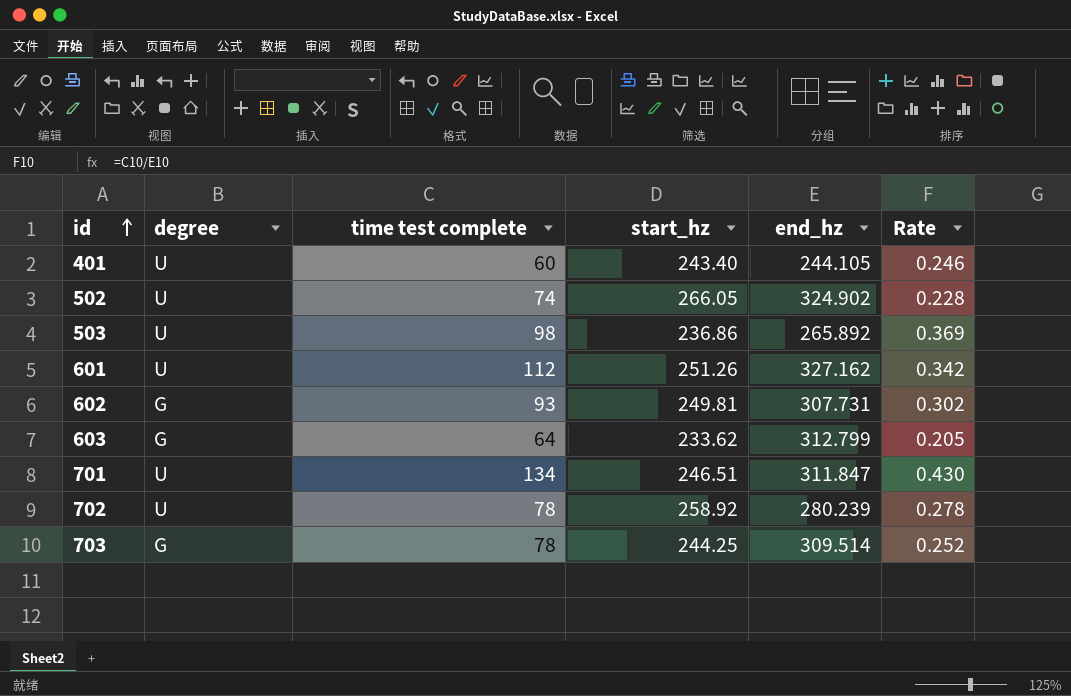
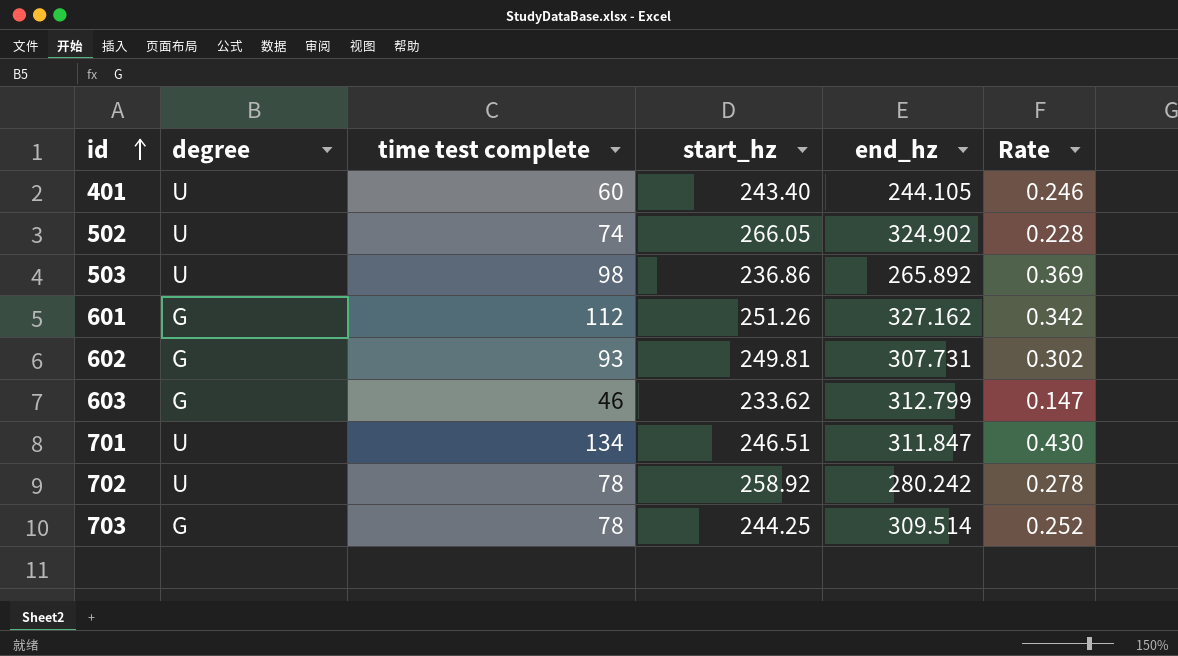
601 | degree: U -> G
603 | time test complete: 64 -> 46
603 | Rate: 0.205 -> 0.147
702 | end_hz: 280.239 -> 280.242

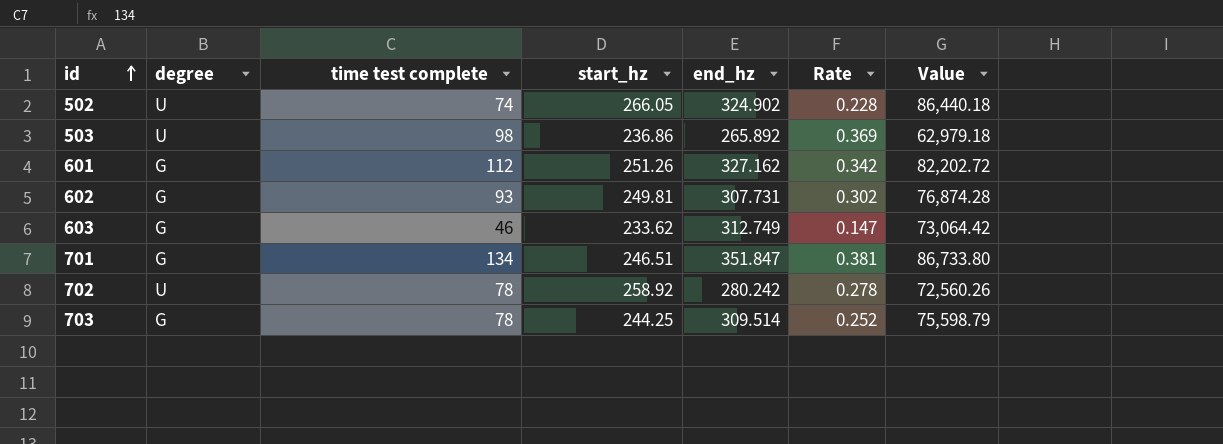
column Value | formula: none -> [start_hz] * [end_hz]
row 401: U | 60 | 243.40 | 244.105 | 0.246 -> none
603 | end_hz: 312.799 -> 312.749
701 | degree: U -> G
701 | end_hz: 311.847 -> 351.847
701 | Rate: 0.430 -> 0.381

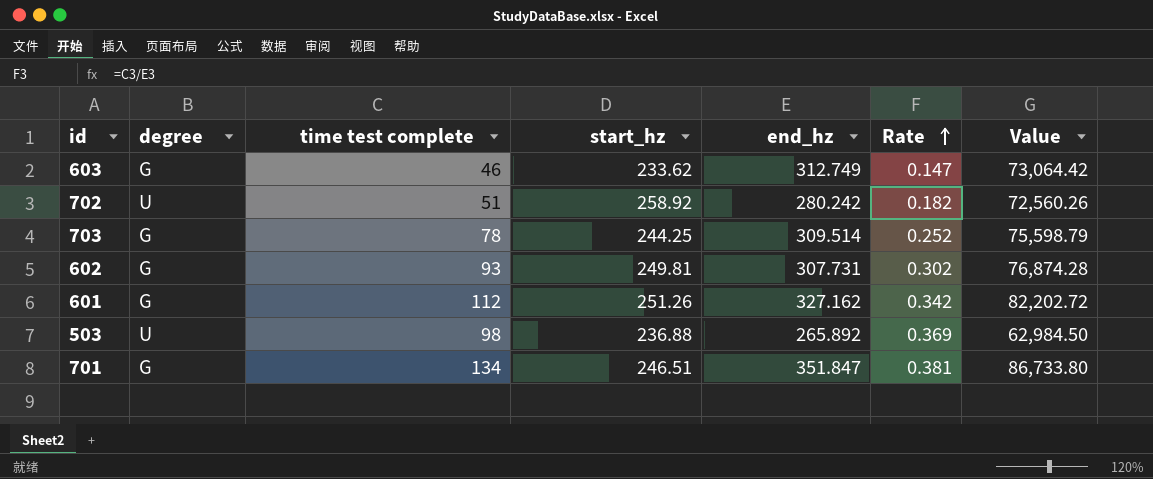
row order: id ascending -> Rate ascending
row 502: U | 74 | 266.05 | 324.902 | 0.228 | 86,440.18 -> none
702 | time test complete: 78 -> 51
702 | Rate: 0.278 -> 0.182
503 | start_hz: 236.86 -> 236.88
503 | Value: 62,979.18 -> 62,984.50

